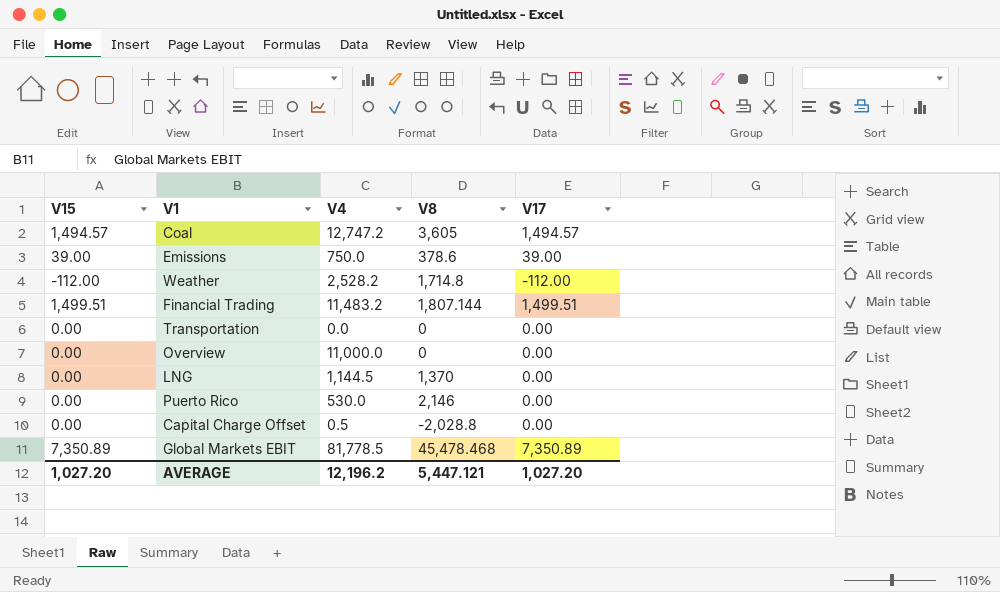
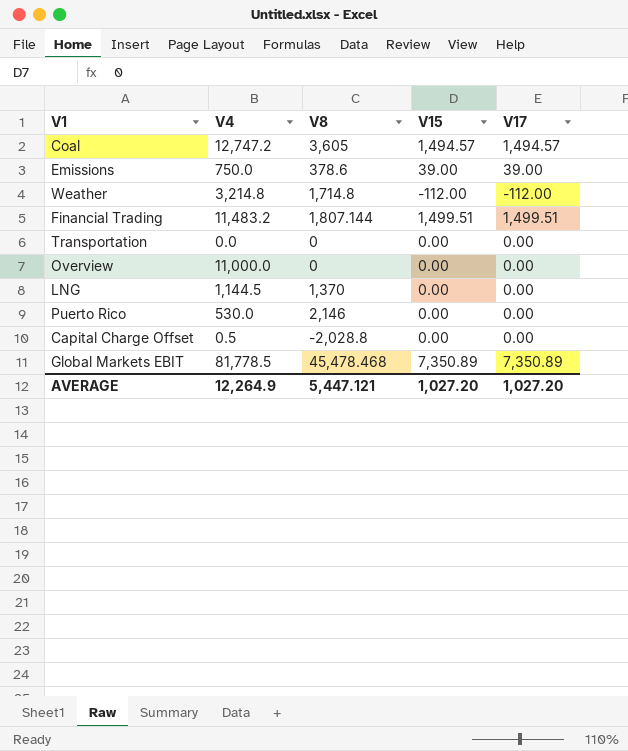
column V15 | position: 1 -> 4
Weather | V4: 2,528.2 -> 3,214.8
AVERAGE | V4: 12,196.2 -> 12,264.9

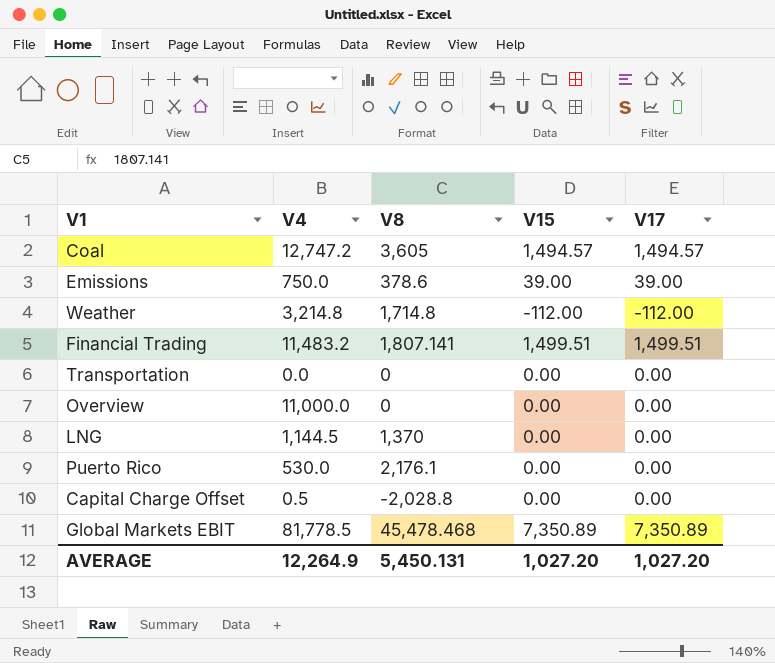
Financial Trading | V8: 1,807.144 -> 1,807.141
Puerto Rico | V8: 2,146 -> 2,176.1
AVERAGE | V8: 5,447.121 -> 5,450.131

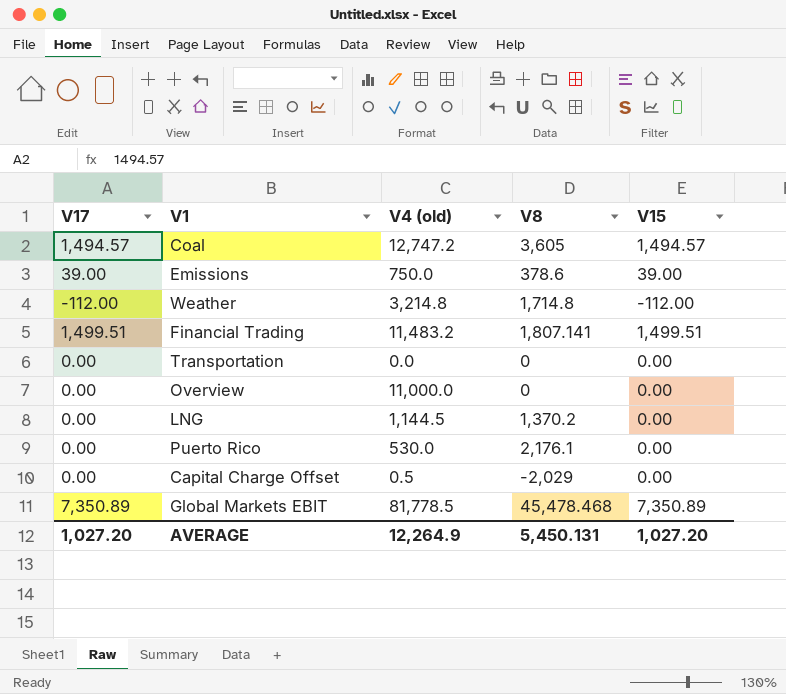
column V17 | position: 5 -> 1
column name: V4 -> V4 (old)
LNG | V8: 1,370 -> 1,370.2
Capital Charge Offset | V8: -2,028.8 -> -2,029

